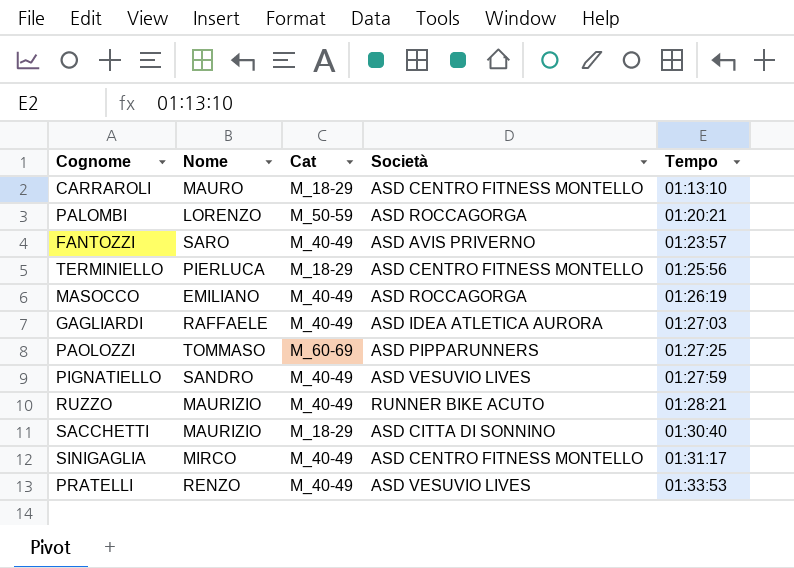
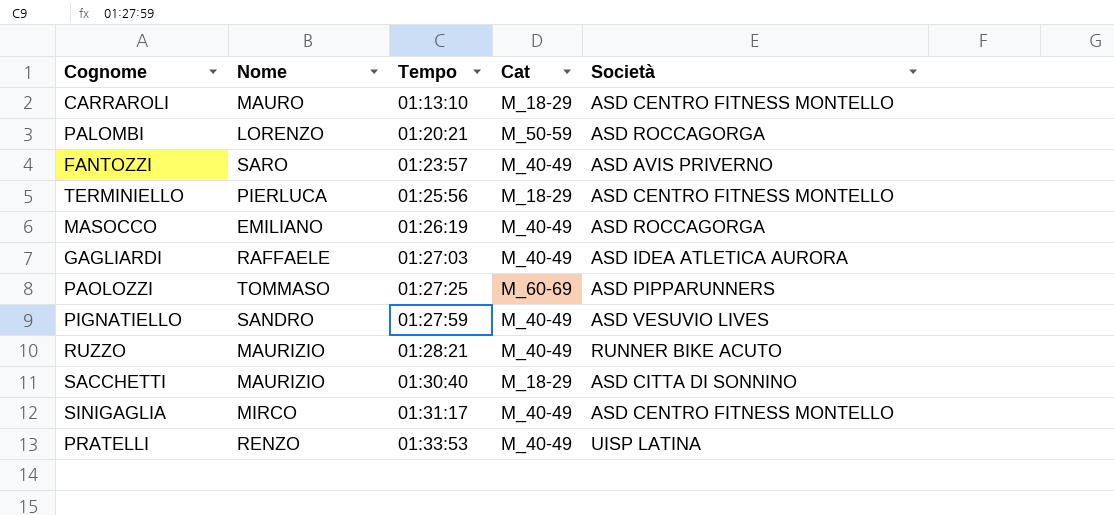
column Tempo | position: 5 -> 3
PRATELLI | Società: ASD VESUVIO LIVES -> UISP LATINA

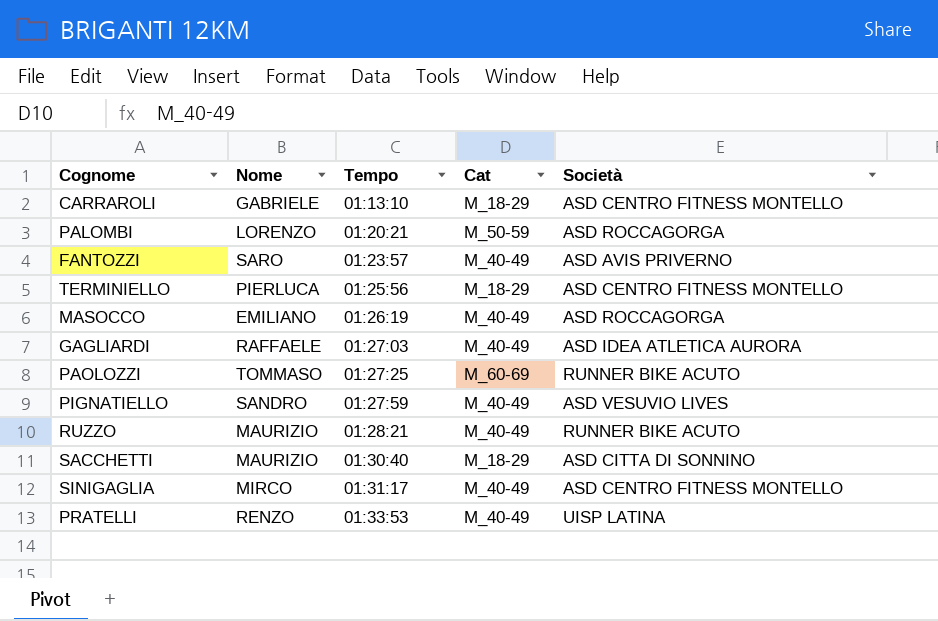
CARRAROLI | Nome: MAURO -> GABRIELE
PAOLOZZI | Società: ASD PIPPARUNNERS -> RUNNER BIKE ACUTO

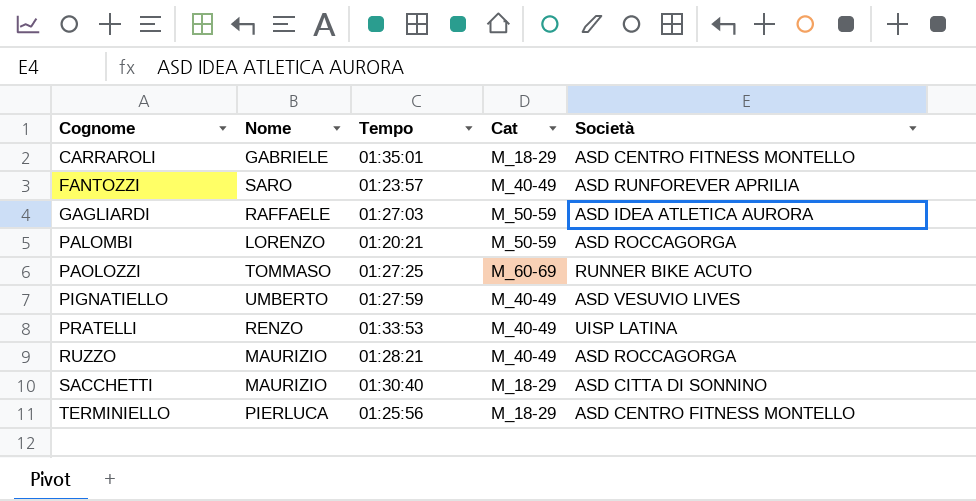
row order: Tempo ascending -> Cognome ascending
row MASOCCO: EMILIANO | 01:26:19 | M_40-49 | ASD ROCCAGORGA -> none
row SINIGAGLIA: MIRCO | 01:31:17 | M_40-49 | ASD CENTRO FITNESS MONTELLO -> none
CARRAROLI | Tempo: 01:13:10 -> 01:35:01
FANTOZZI | Società: ASD AVIS PRIVERNO -> ASD RUNFOREVER APRILIA
GAGLIARDI | Cat: M_40-49 -> M_50-59
PIGNATIELLO | Nome: SANDRO -> UMBERTO
RUZZO | Società: RUNNER BIKE ACUTO -> ASD ROCCAGORGA

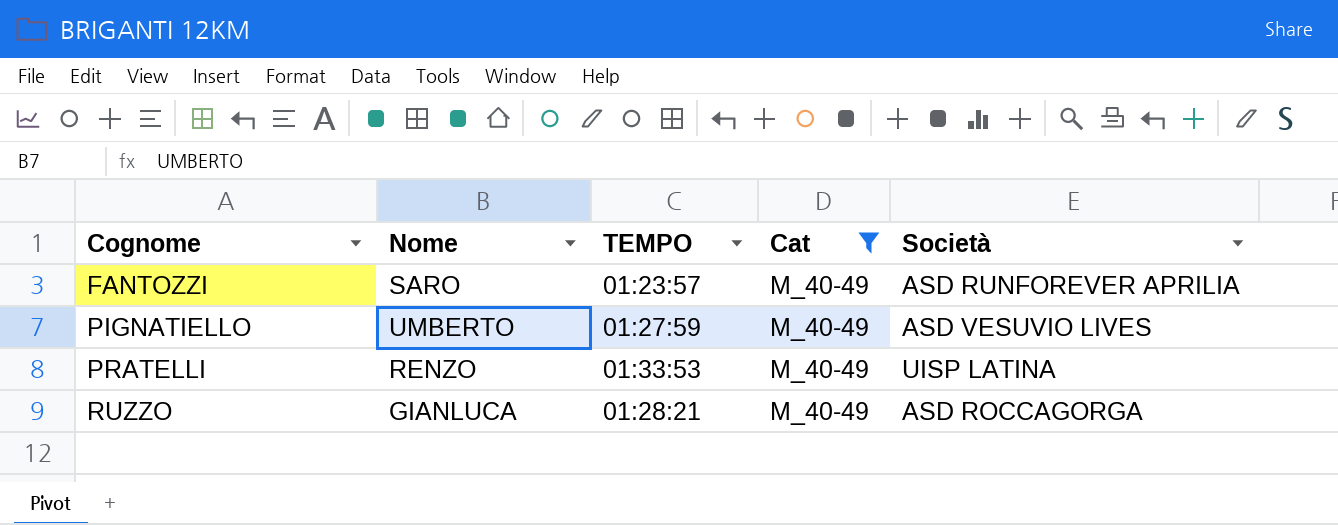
filter: none -> Cat = M_40-49
column name: Tempo -> TEMPO
RUZZO | Nome: MAURIZIO -> GIANLUCA

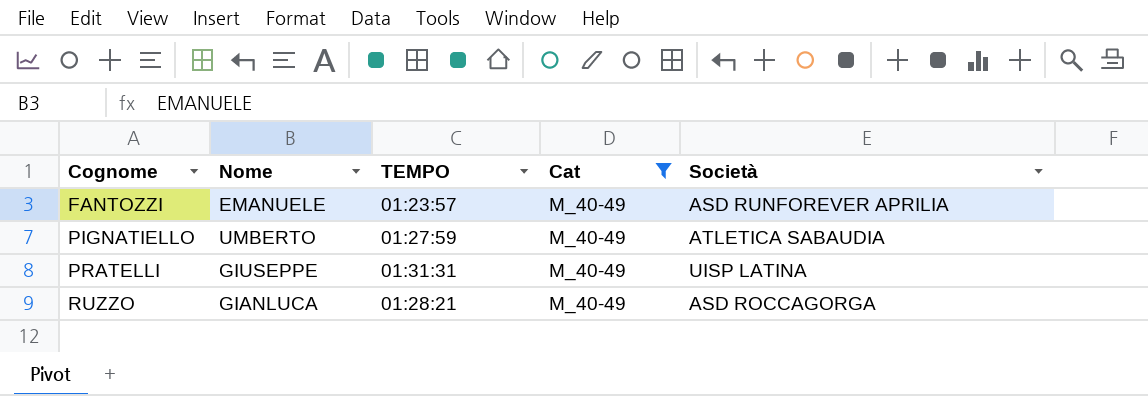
FANTOZZI | Nome: SARO -> EMANUELE
PIGNATIELLO | Società: ASD VESUVIO LIVES -> ATLETICA SABAUDIA
PRATELLI | Nome: RENZO -> GIUSEPPE
PRATELLI | TEMPO: 01:33:53 -> 01:31:31

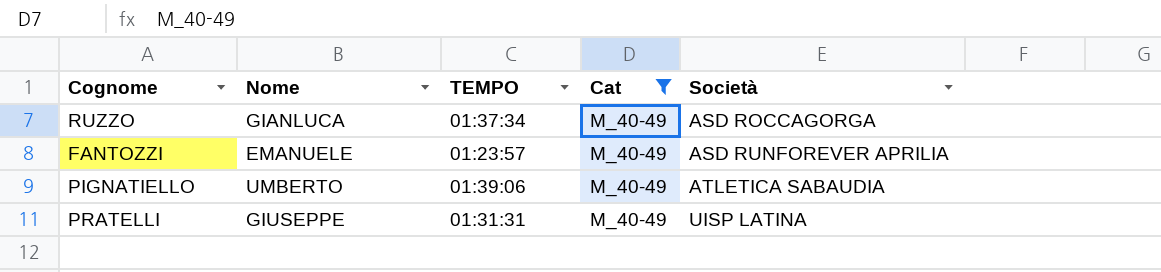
row order: Cognome ascending -> Società ascending
RUZZO | TEMPO: 01:28:21 -> 01:37:34
PIGNATIELLO | TEMPO: 01:27:59 -> 01:39:06

